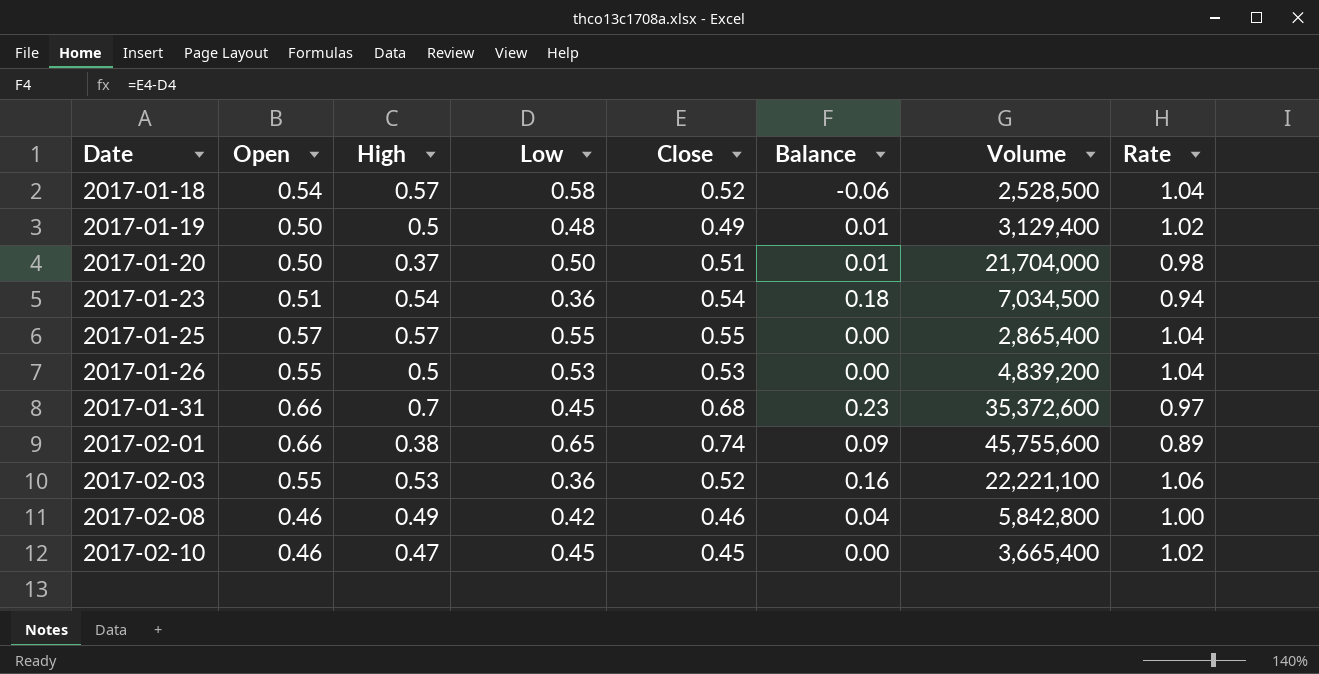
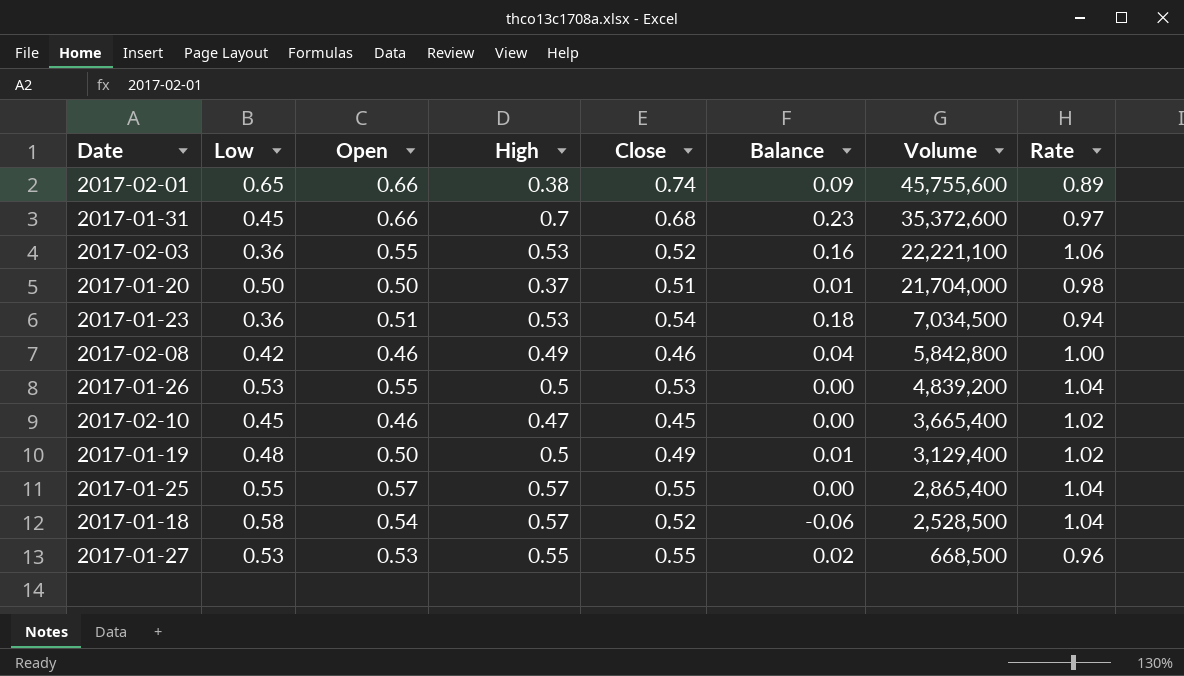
row order: Date ascending -> Volume descending
column Low | position: 4 -> 2
2017-01-23 | High: 0.54 -> 0.53
row 2017-01-27: none -> 0.53 | 0.53 | 0.55 | 0.55 | 0.02 | 668,500 | 0.96

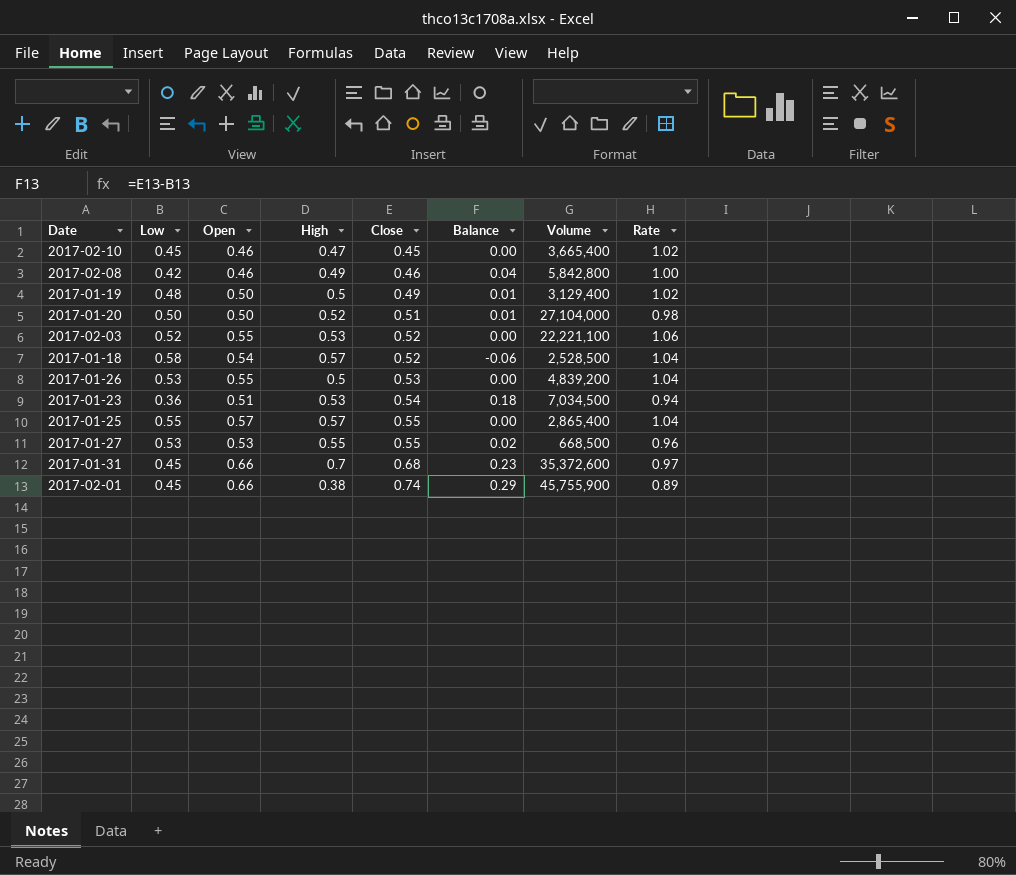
row order: Volume descending -> Close ascending
2017-01-20 | High: 0.37 -> 0.52
2017-01-20 | Volume: 21,704,000 -> 27,104,000
2017-02-03 | Low: 0.36 -> 0.52
2017-02-03 | Balance: 0.16 -> 0.00
2017-02-01 | Low: 0.65 -> 0.45
2017-02-01 | Balance: 0.09 -> 0.29
2017-02-01 | Volume: 45,755,600 -> 45,755,900

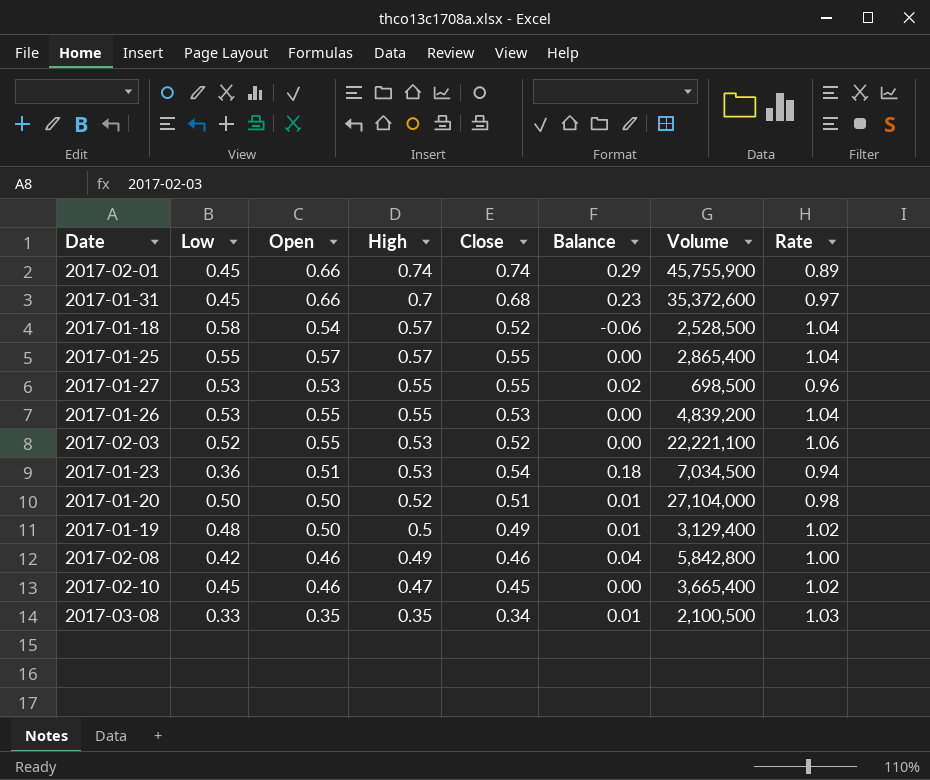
row order: Close ascending -> High descending
2017-02-01 | High: 0.38 -> 0.74
2017-01-27 | Volume: 668,500 -> 698,500
2017-01-26 | High: 0.5 -> 0.55
row 2017-03-08: none -> 0.33 | 0.35 | 0.35 | 0.34 | 0.01 | 2,100,500 | 1.03

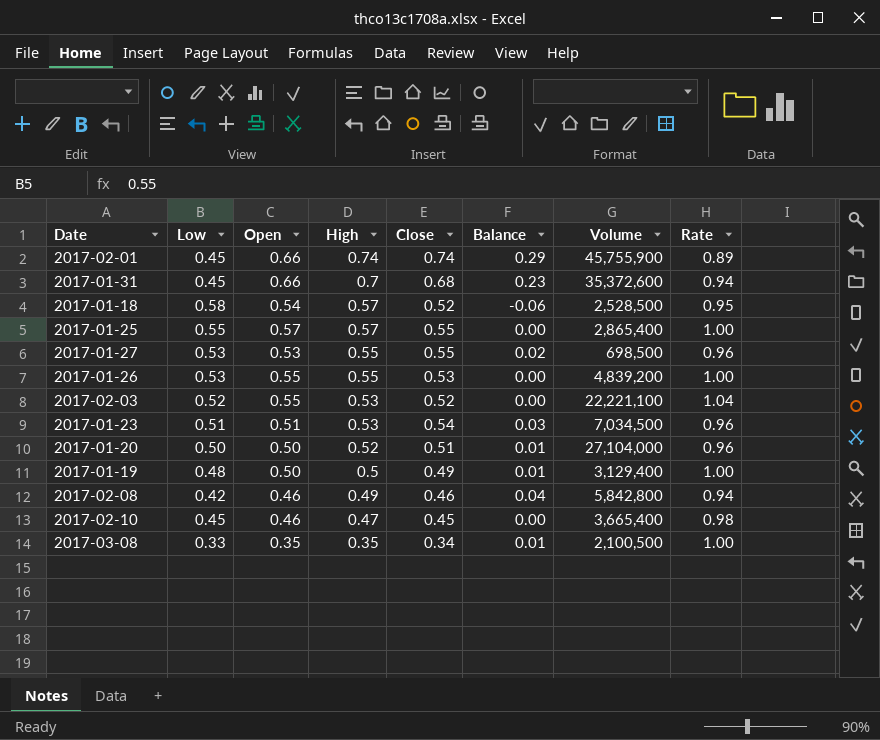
column Rate | formula: [Open] / [Close] -> [Open] / [High]
2017-01-23 | Low: 0.36 -> 0.51
2017-01-23 | Balance: 0.18 -> 0.03

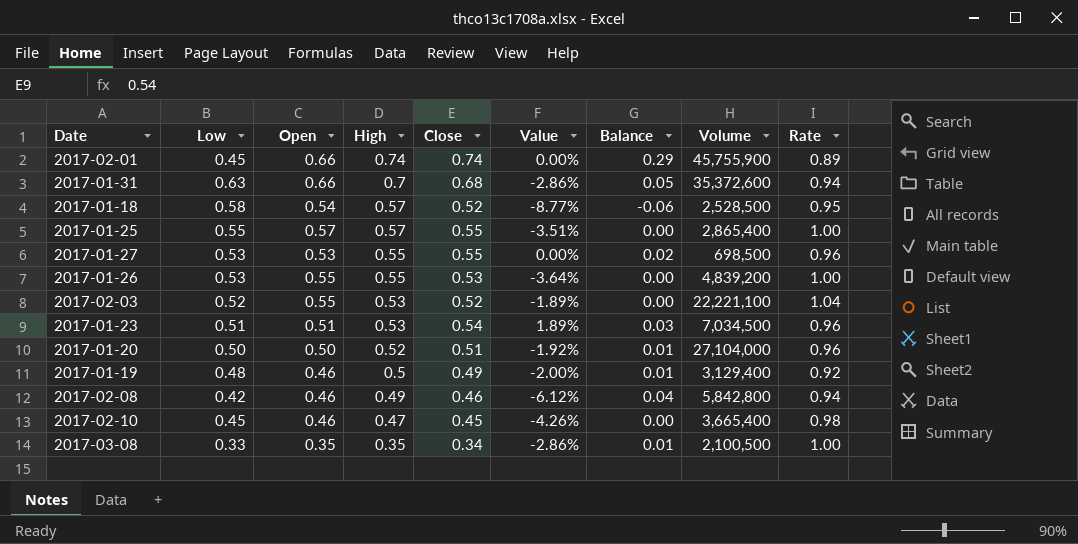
column Value | formula: none -> ([Close] - [High]) / [High]
2017-01-31 | Low: 0.45 -> 0.63
2017-01-31 | Balance: 0.23 -> 0.05
2017-01-19 | Open: 0.50 -> 0.46
2017-01-19 | Rate: 1.00 -> 0.92

